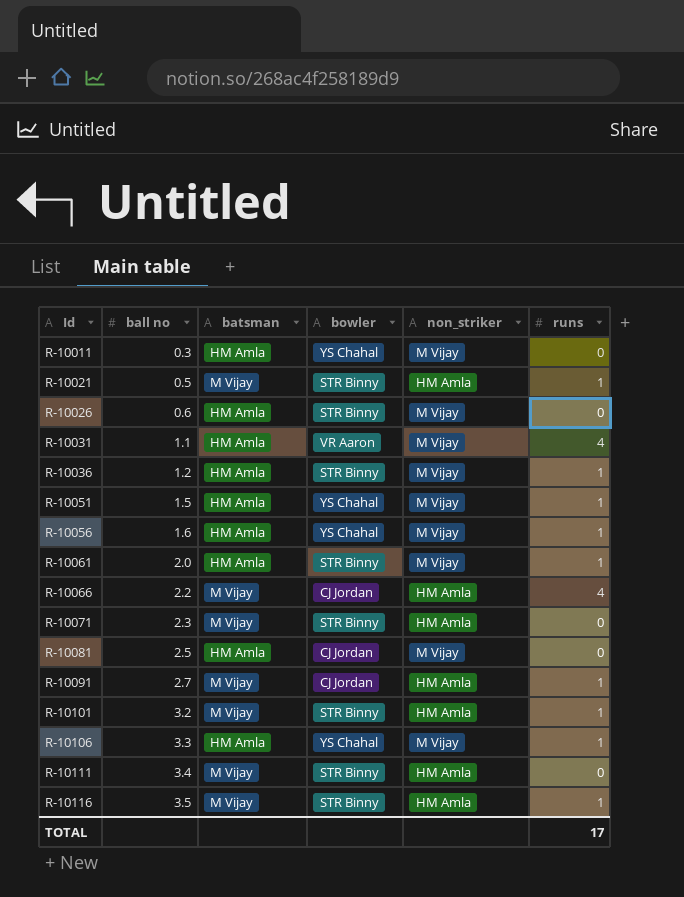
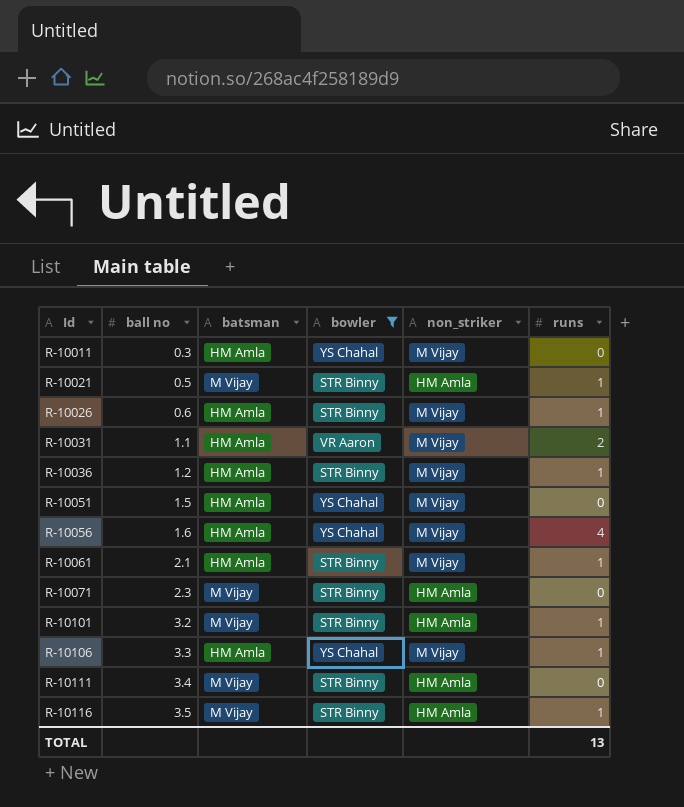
filter: none -> bowler != CJ Jordan
R-10026 | runs: 0 -> 1
R-10031 | runs: 4 -> 2
R-10051 | runs: 1 -> 0
R-10056 | runs: 1 -> 4
R-10061 | ball no: 2.0 -> 2.1
TOTAL | runs: 17 -> 13

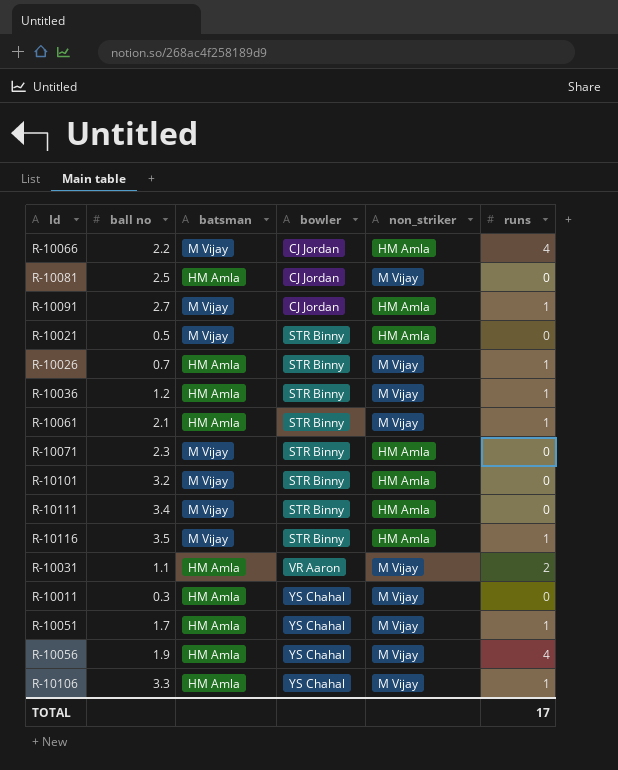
filter: bowler != CJ Jordan -> none
row order: Id ascending -> bowler ascending
R-10021 | runs: 1 -> 0
R-10026 | ball no: 0.6 -> 0.7
R-10101 | runs: 1 -> 0
R-10051 | ball no: 1.5 -> 1.7
R-10051 | runs: 0 -> 1
R-10056 | ball no: 1.6 -> 1.9
TOTAL | runs: 13 -> 17

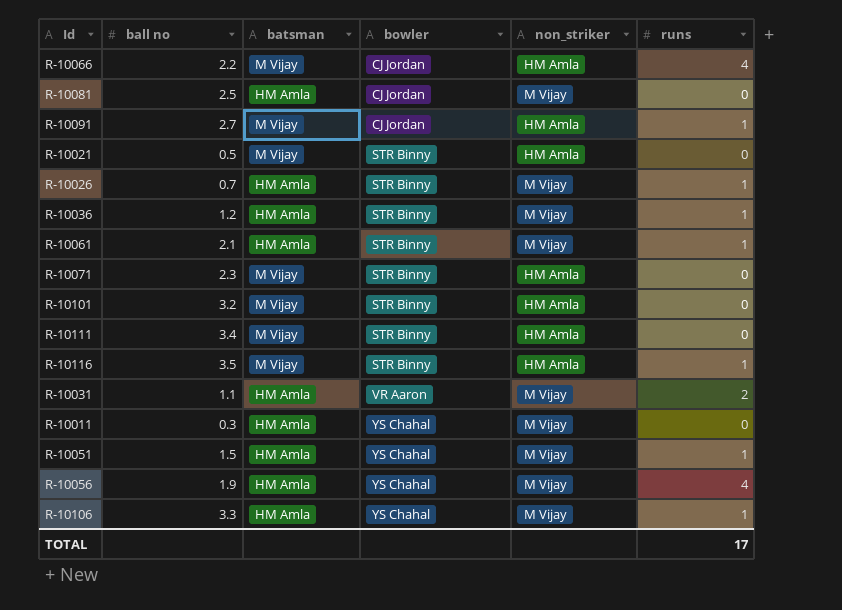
R-10051 | ball no: 1.7 -> 1.5

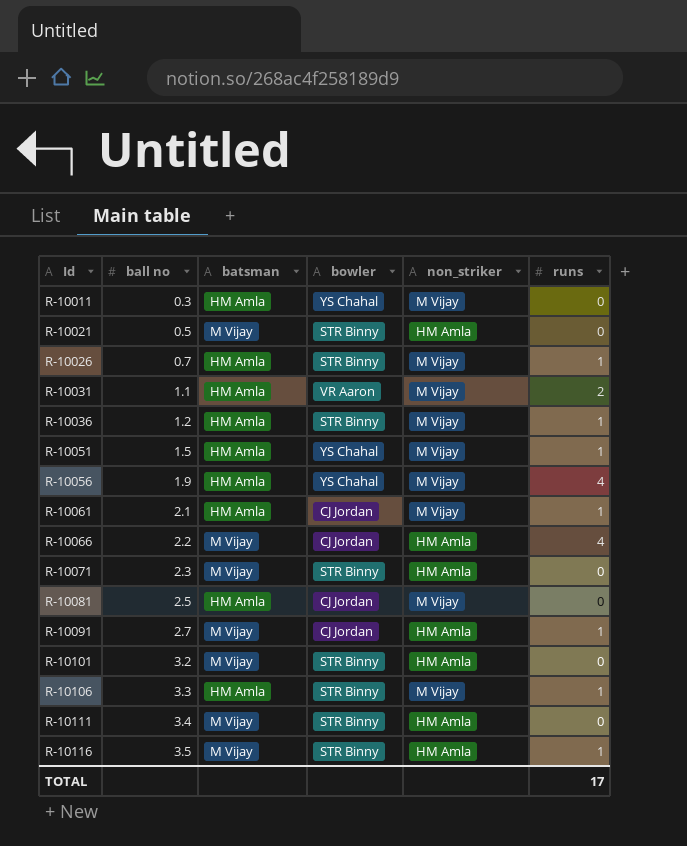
row order: bowler ascending -> Id ascending
R-10061 | bowler: STR Binny -> CJ Jordan
R-10106 | bowler: YS Chahal -> STR Binny

